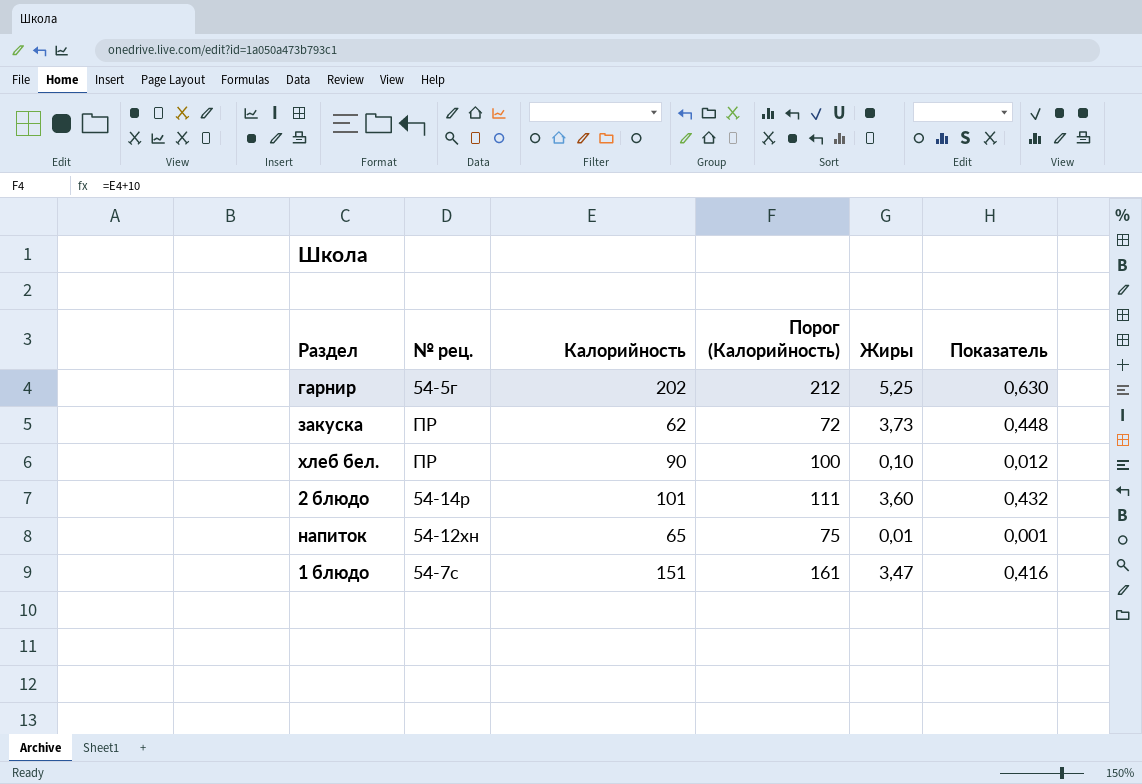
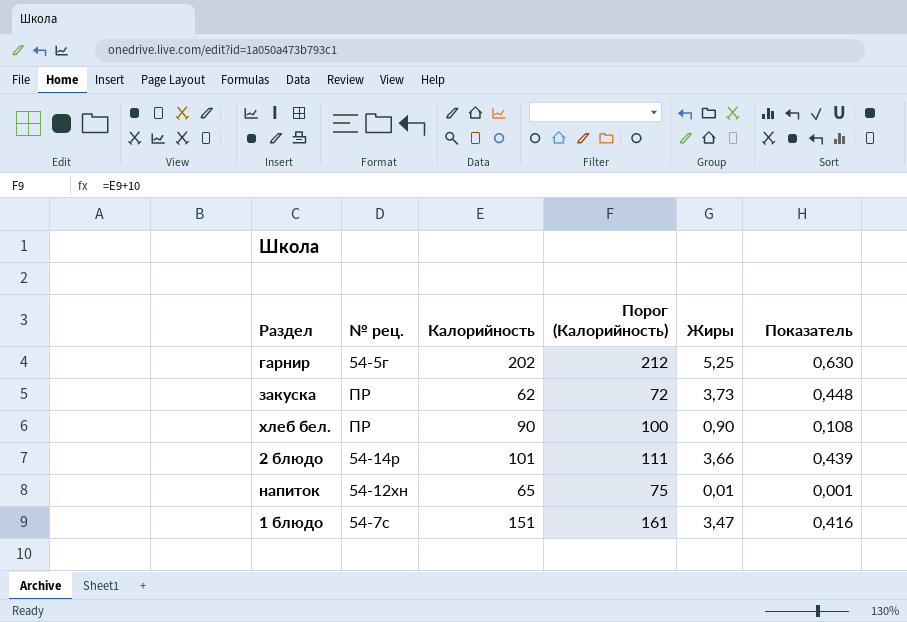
хлеб бел. | Жиры: 0,10 -> 0,90
хлеб бел. | Показатель: 0,012 -> 0,108
2 блюдо | Жиры: 3,60 -> 3,66
2 блюдо | Показатель: 0,432 -> 0,439

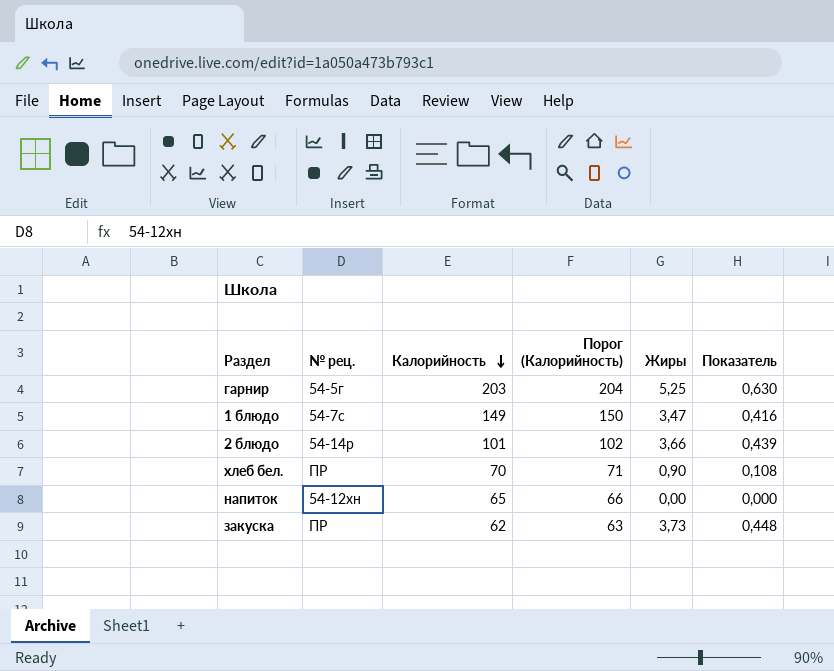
row order: none -> Калорийность descending
column Порог (Калорийность) | formula: [Калорийность] + 10 -> [Калорийность] + 1
гарнир | Калорийность: 202 -> 203
1 блюдо | Калорийность: 151 -> 149
хлеб бел. | Калорийность: 90 -> 70
напиток | Жиры: 0,01 -> 0,00
напиток | Показатель: 0,001 -> 0,000

